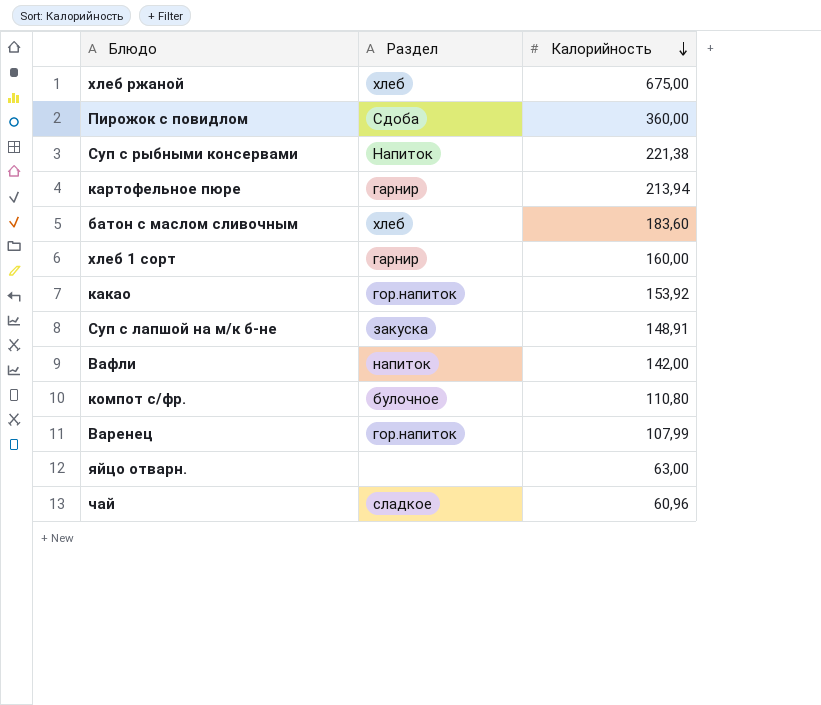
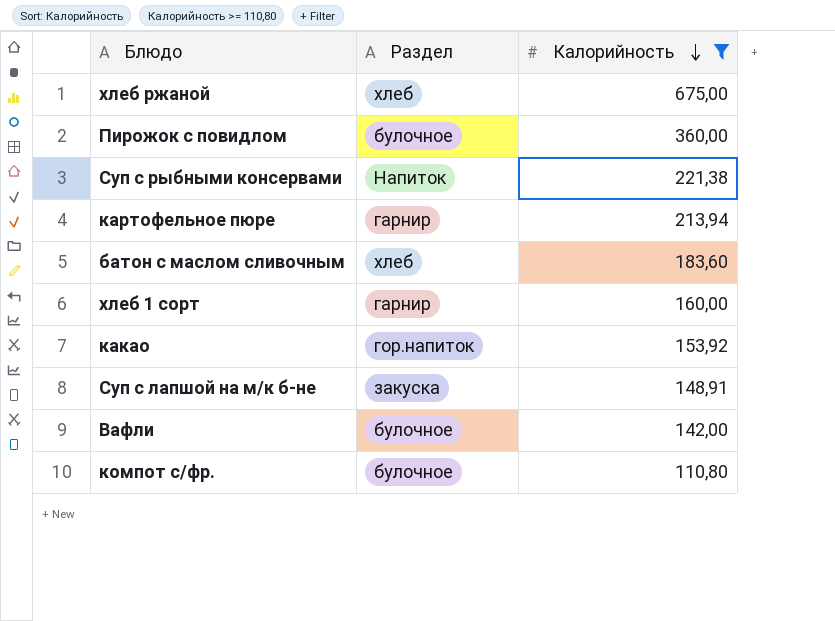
filter: none -> Калорийность >= 110,80
Пирожок с повидлом | Раздел: Сдоба -> булочное
Вафли | Раздел: напиток -> булочное

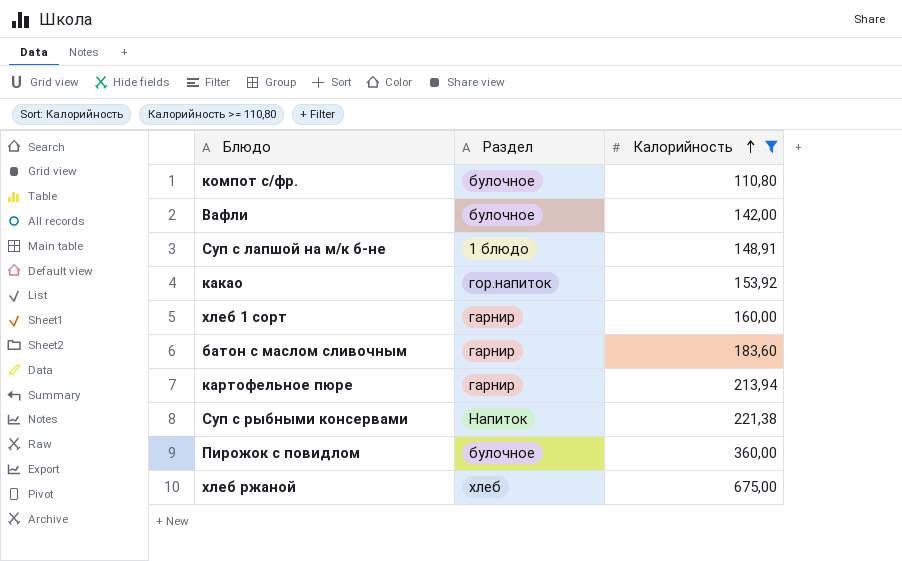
row order: Калорийность descending -> Калорийность ascending
Суп с лапшой на м/к б-не | Раздел: закуска -> 1 блюдо
батон с маслом сливочным | Раздел: хлеб -> гарнир

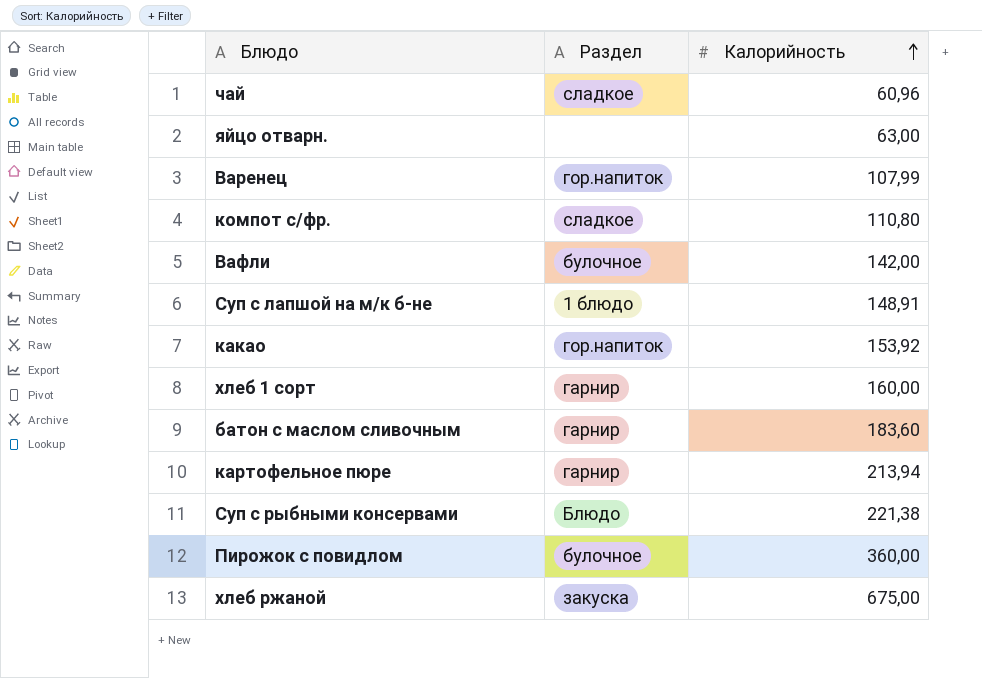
filter: Калорийность >= 110,80 -> none
компот с/фр. | Раздел: булочное -> сладкое
Суп с рыбными консервами | Раздел: Напиток -> Блюдо
хлеб ржаной | Раздел: хлеб -> закуска

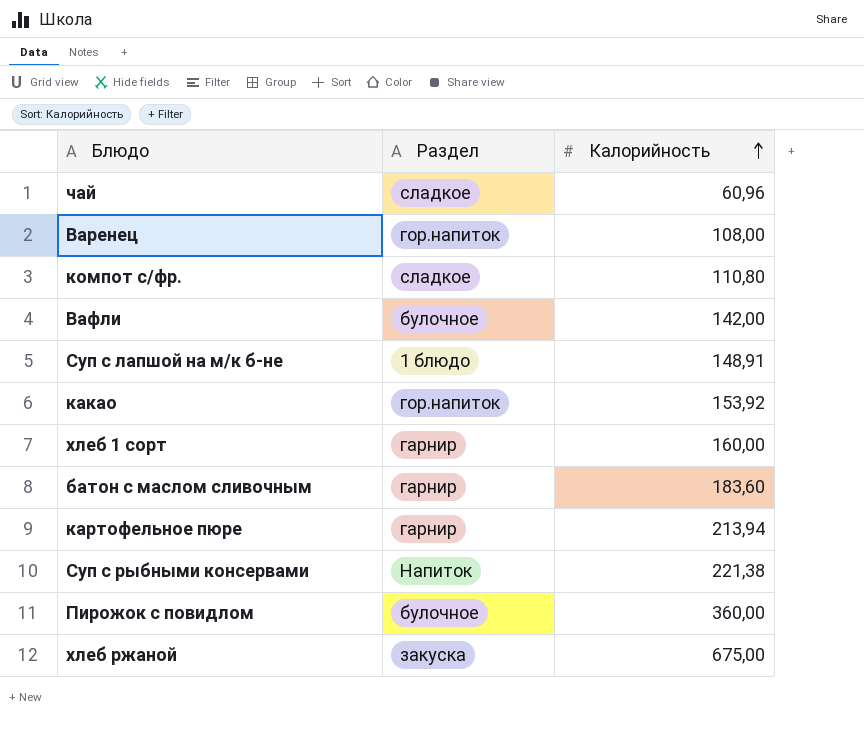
row яйцо отварн.: none | 63,00 -> none
Варенец | Калорийность: 107,99 -> 108,00
Суп с рыбными консервами | Раздел: Блюдо -> Напиток

